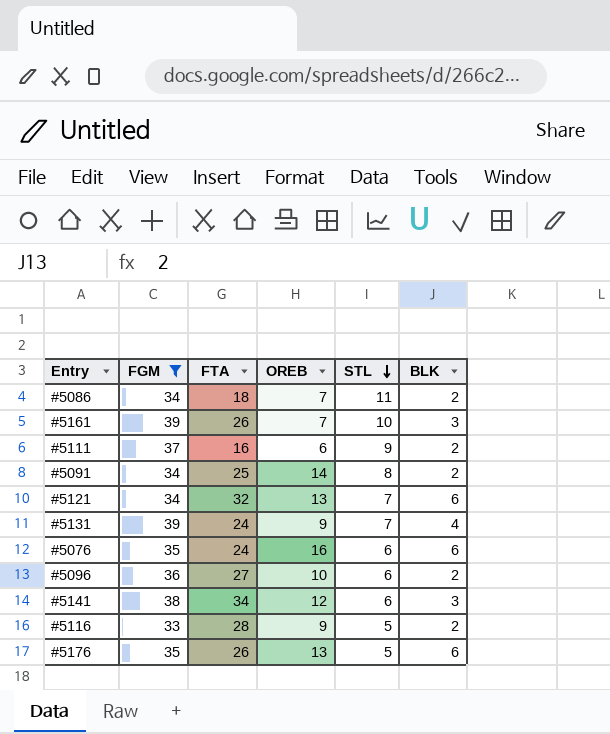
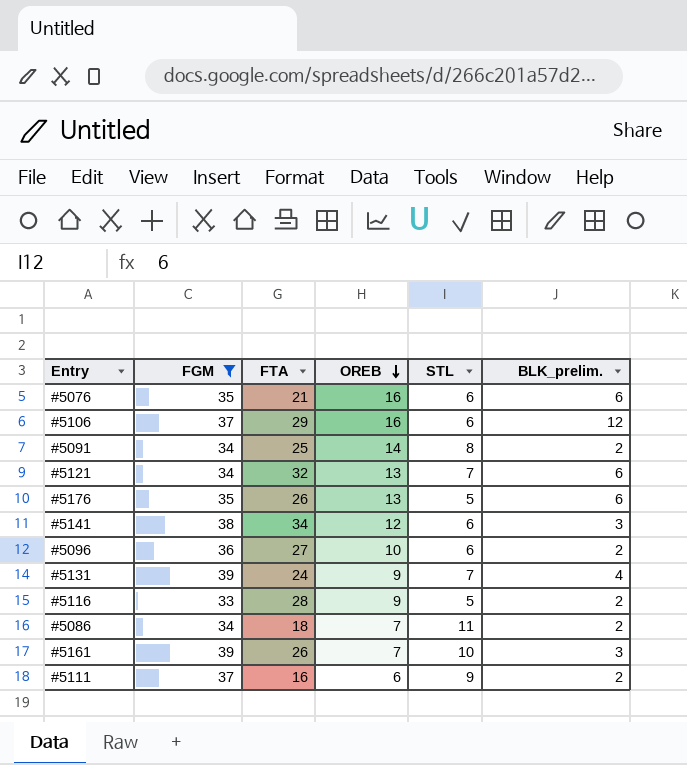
row order: STL descending -> OREB descending
column name: BLK -> BLK_prelim.
#5076 | FTA: 24 -> 21
row #5106: none -> 37 | 29 | 16 | 6 | 12

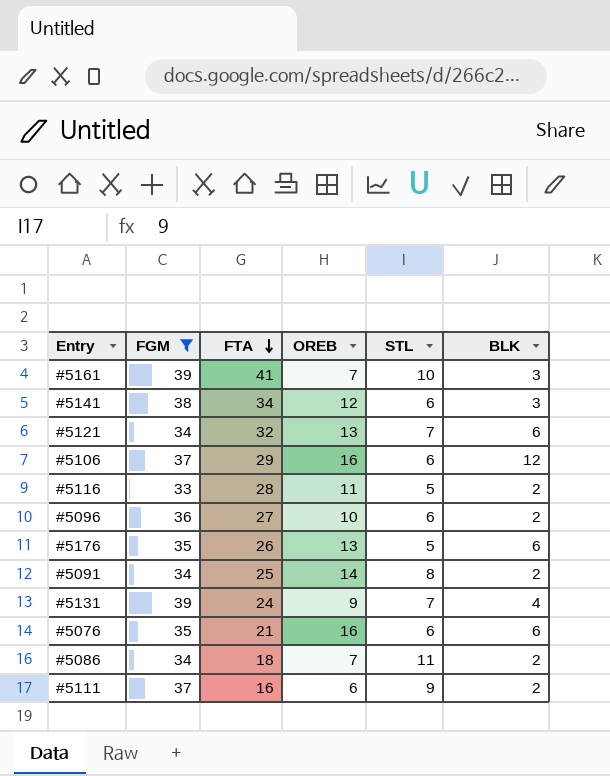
row order: OREB descending -> FTA descending
column name: BLK_prelim. -> BLK
#5161 | FTA: 26 -> 41
#5116 | OREB: 9 -> 11

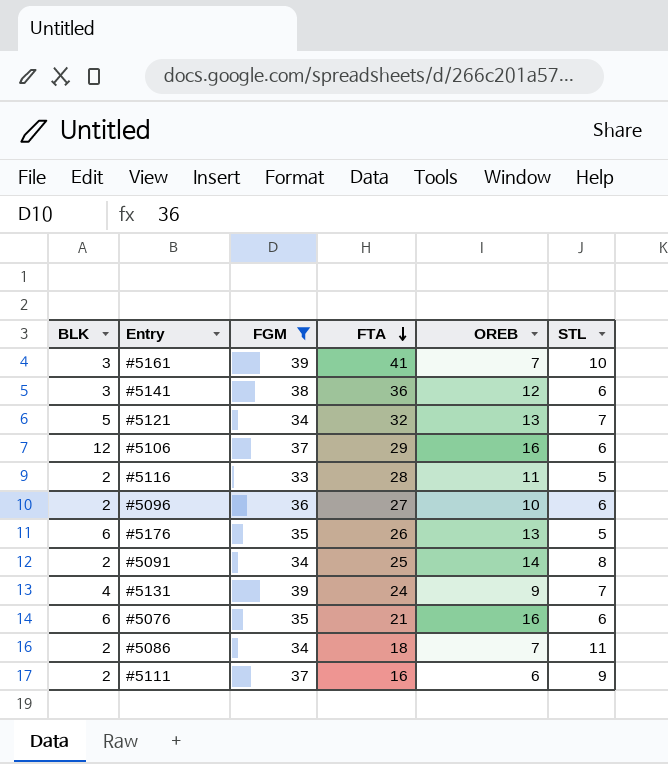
column BLK | position: 6 -> 1
#5141 | FTA: 34 -> 36
#5121 | BLK: 6 -> 5

